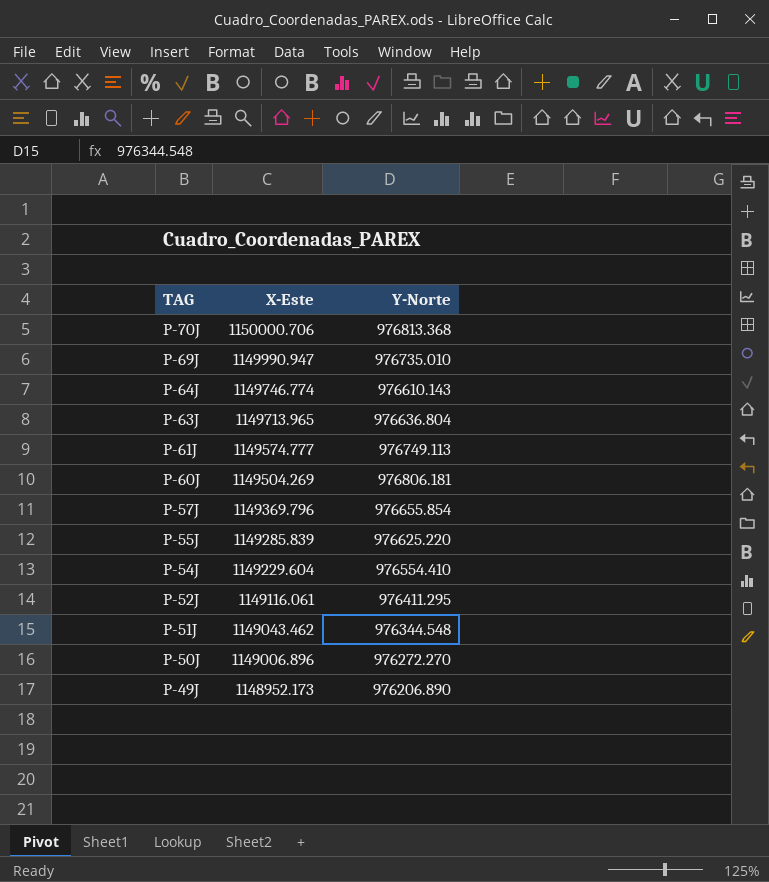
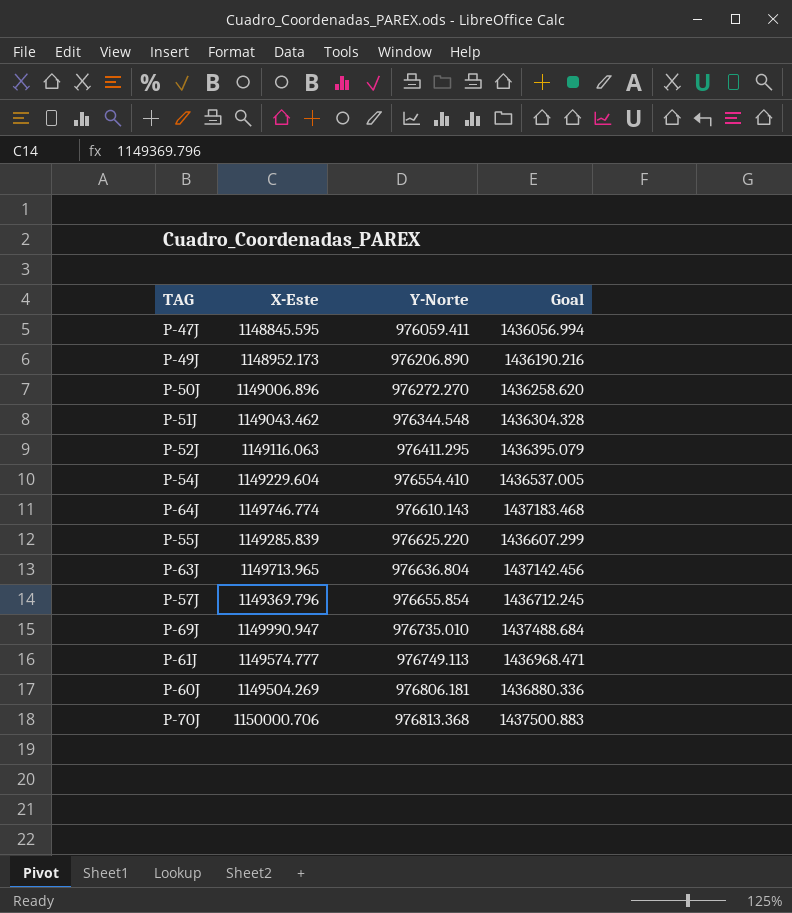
row order: TAG descending -> Y-Norte ascending
column Goal | formula: none -> [X-Este] * 1.25
row P-47J: none -> 1148845.595 | 976059.411 | 1436056.994
P-52J | X-Este: 1149116.061 -> 1149116.063

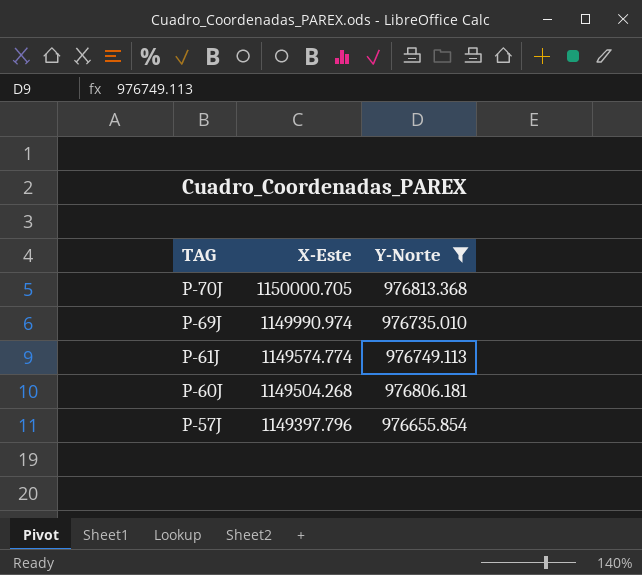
filter: none -> Y-Norte >= 976655.854
row order: Y-Norte ascending -> TAG descending
column Goal | formula: [X-Este] * 1.25 -> none
P-70J | X-Este: 1150000.706 -> 1150000.705
P-69J | X-Este: 1149990.947 -> 1149990.974
P-61J | X-Este: 1149574.777 -> 1149574.774
P-60J | X-Este: 1149504.269 -> 1149504.268
P-57J | X-Este: 1149369.796 -> 1149397.796

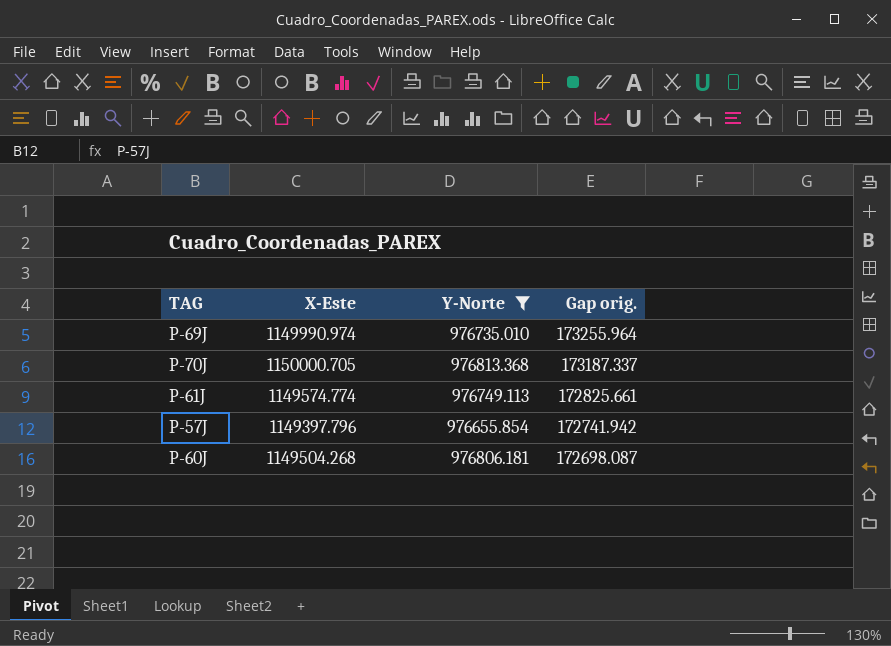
row order: TAG descending -> Gap orig. descending
column Gap orig. | formula: none -> [X-Este] - [Y-Norte]

